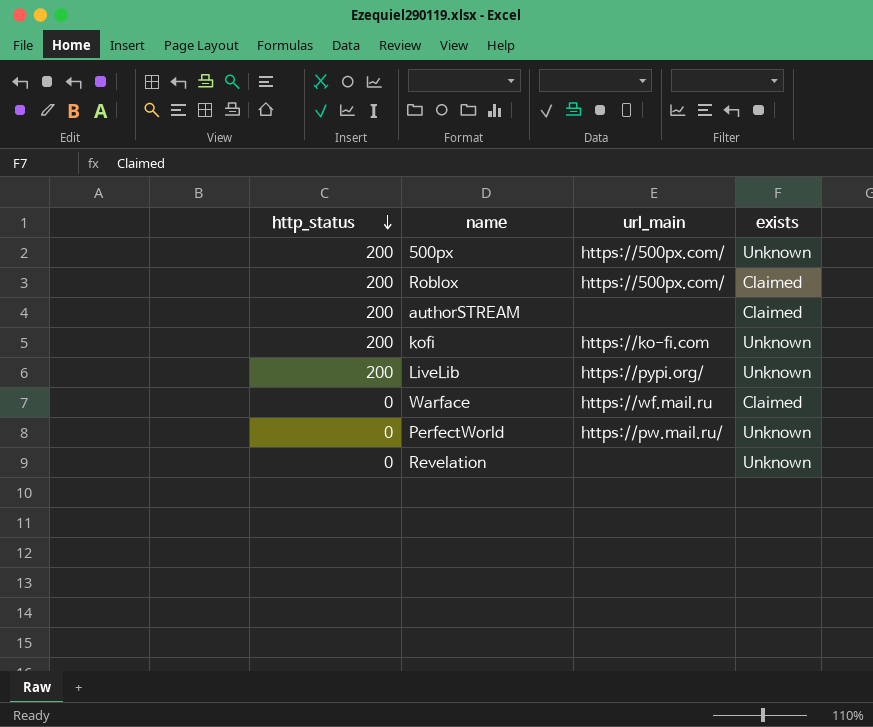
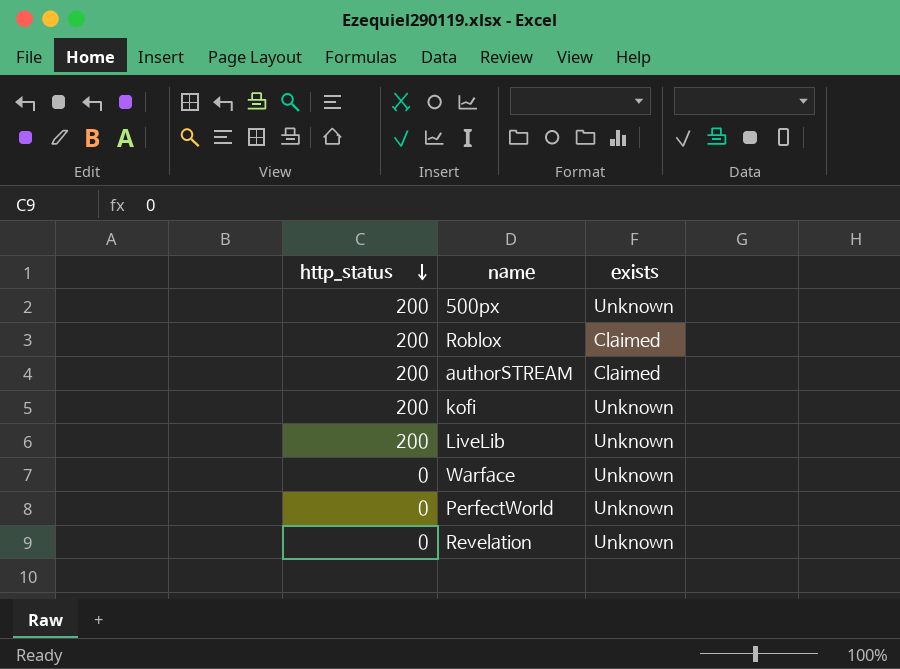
column url_main | position: 3 -> none
Warface | exists: Claimed -> Unknown

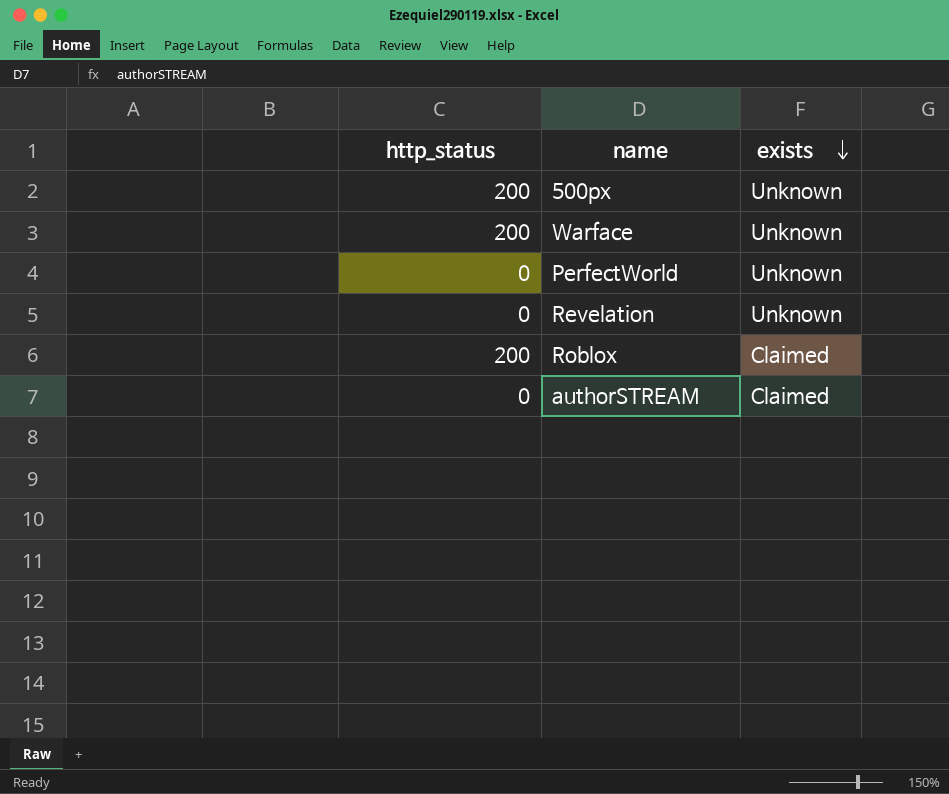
row order: http_status descending -> exists descending
row kofi: 200 | Unknown -> none
row LiveLib: 200 | Unknown -> none
Warface | http_status: 0 -> 200
authorSTREAM | http_status: 200 -> 0

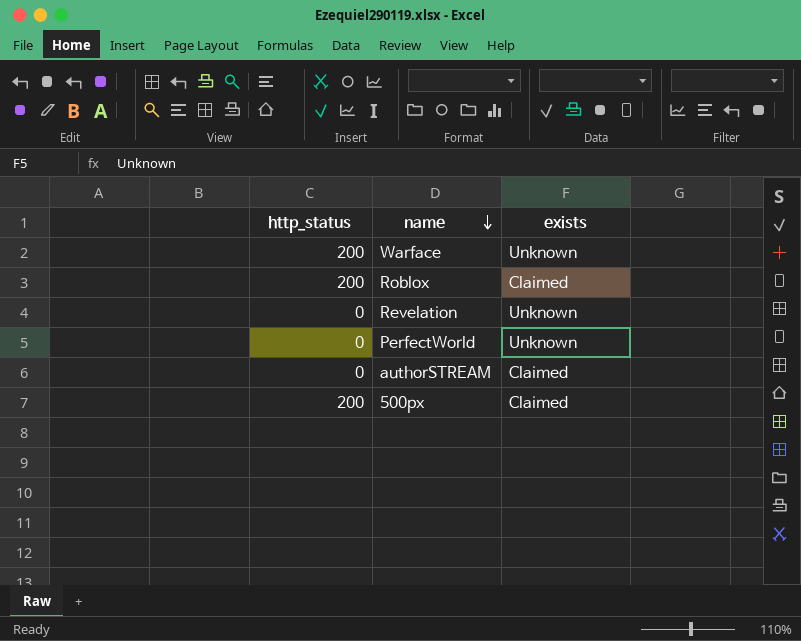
row order: exists descending -> name descending
500px | exists: Unknown -> Claimed

